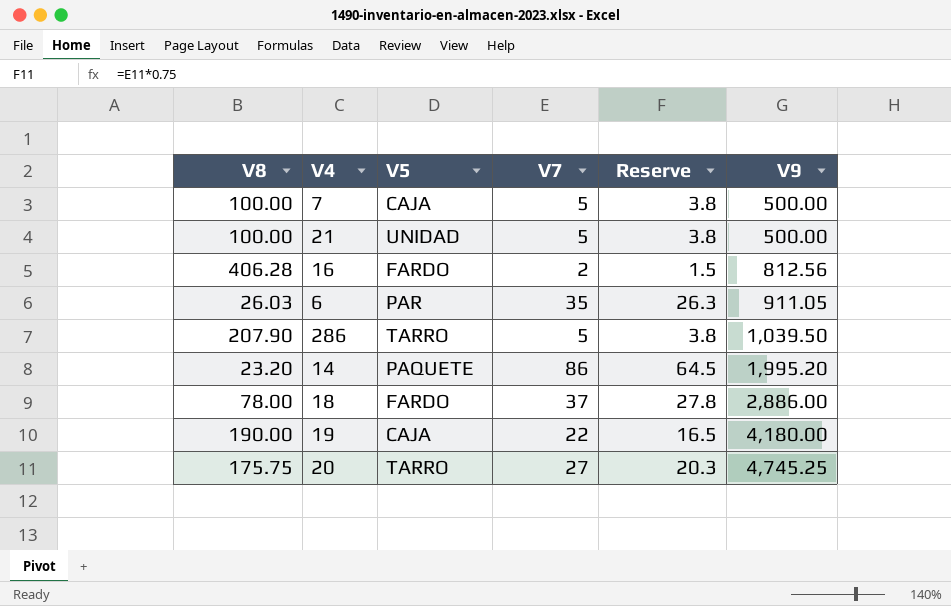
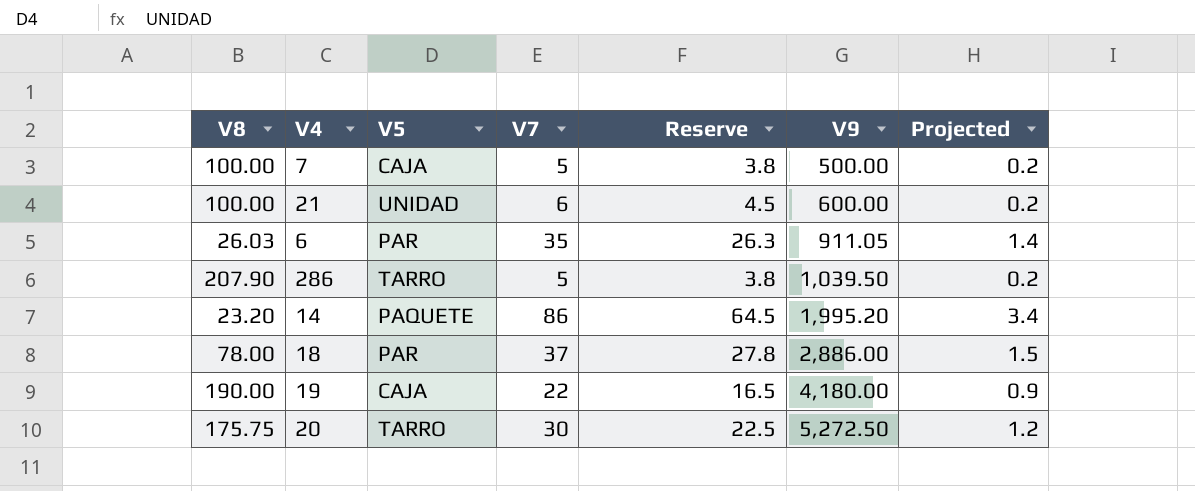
column Projected | formula: none -> [V7] * 0.04
row 16: 406.28 | FARDO | 2 | 1.5 | 812.56 -> none
21 | V7: 5 -> 6
21 | Reserve: 3.8 -> 4.5
21 | V9: 500.00 -> 600.00
18 | V5: FARDO -> PAR
20 | V7: 27 -> 30
20 | Reserve: 20.3 -> 22.5
20 | V9: 4,745.25 -> 5,272.50

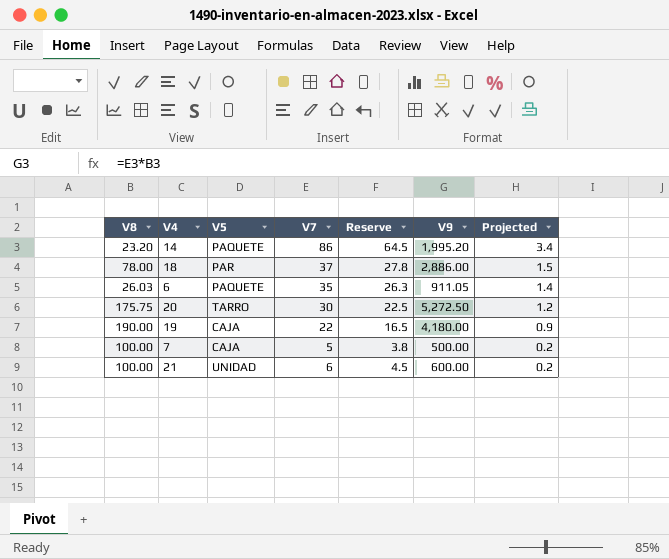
row order: V9 ascending -> Projected descending
row 286: 207.90 | TARRO | 5 | 3.8 | 1,039.50 | 0.2 -> none
6 | V5: PAR -> PAQUETE

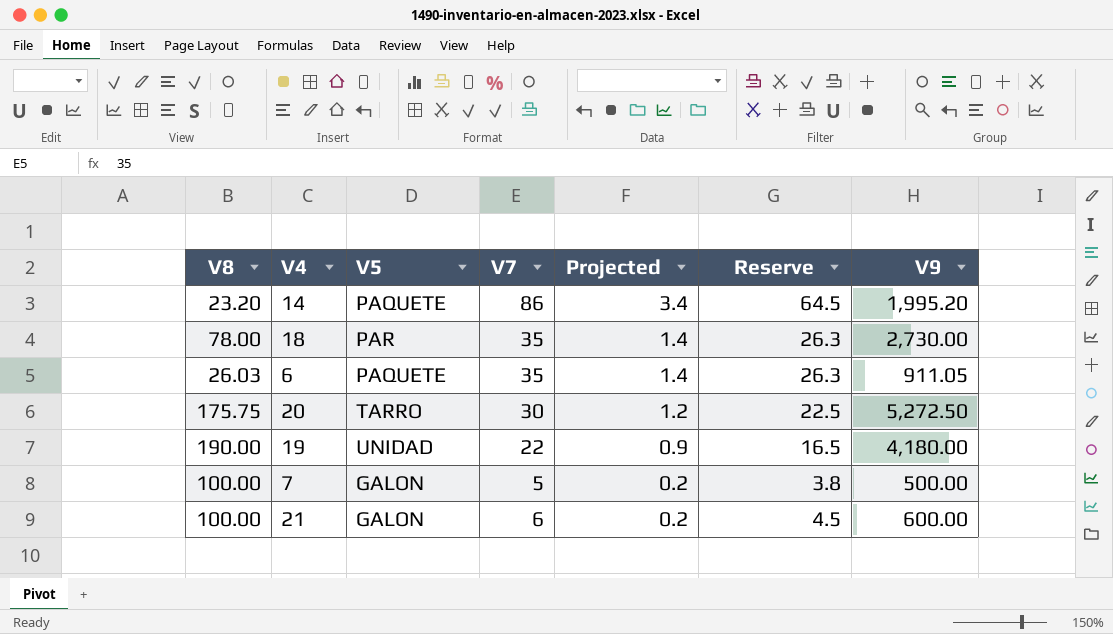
column Projected | position: 7 -> 5
18 | V7: 37 -> 35
18 | Projected: 1.5 -> 1.4
18 | Reserve: 27.8 -> 26.3
18 | V9: 2,886.00 -> 2,730.00
19 | V5: CAJA -> UNIDAD
7 | V5: CAJA -> GALON
21 | V5: UNIDAD -> GALON

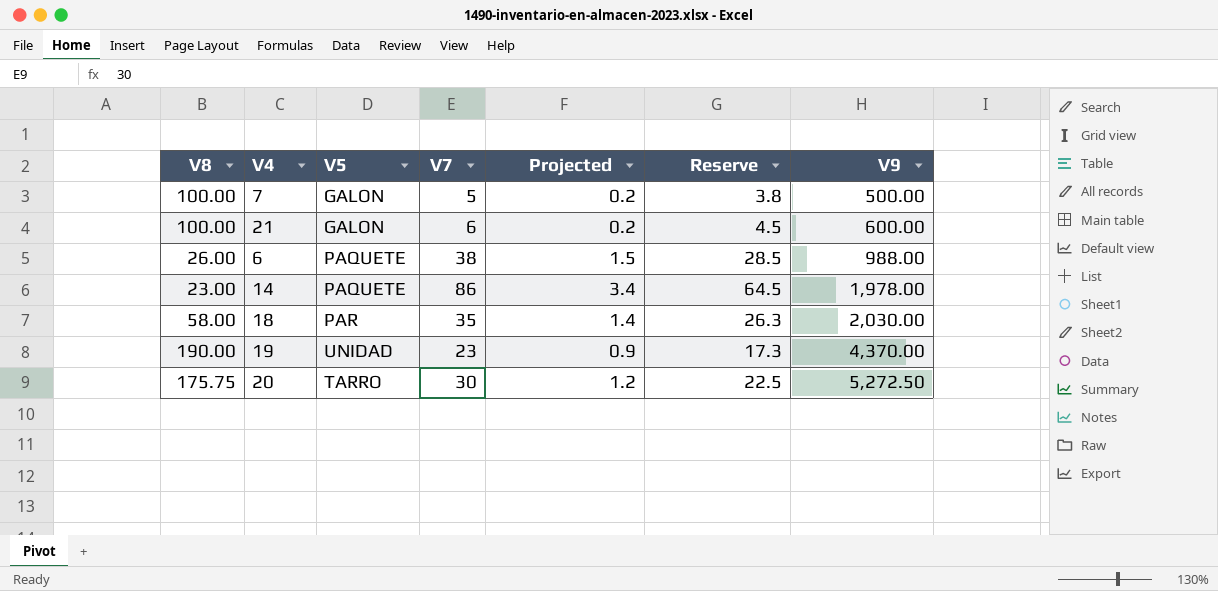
row order: Projected descending -> V9 ascending
6 | V8: 26.03 -> 26.00
6 | V7: 35 -> 38
6 | Projected: 1.4 -> 1.5
6 | Reserve: 26.3 -> 28.5
6 | V9: 911.05 -> 988.00
14 | V8: 23.20 -> 23.00
14 | V9: 1,995.20 -> 1,978.00
18 | V8: 78.00 -> 58.00
18 | V9: 2,730.00 -> 2,030.00
19 | V7: 22 -> 23
19 | Reserve: 16.5 -> 17.3
19 | V9: 4,180.00 -> 4,370.00

